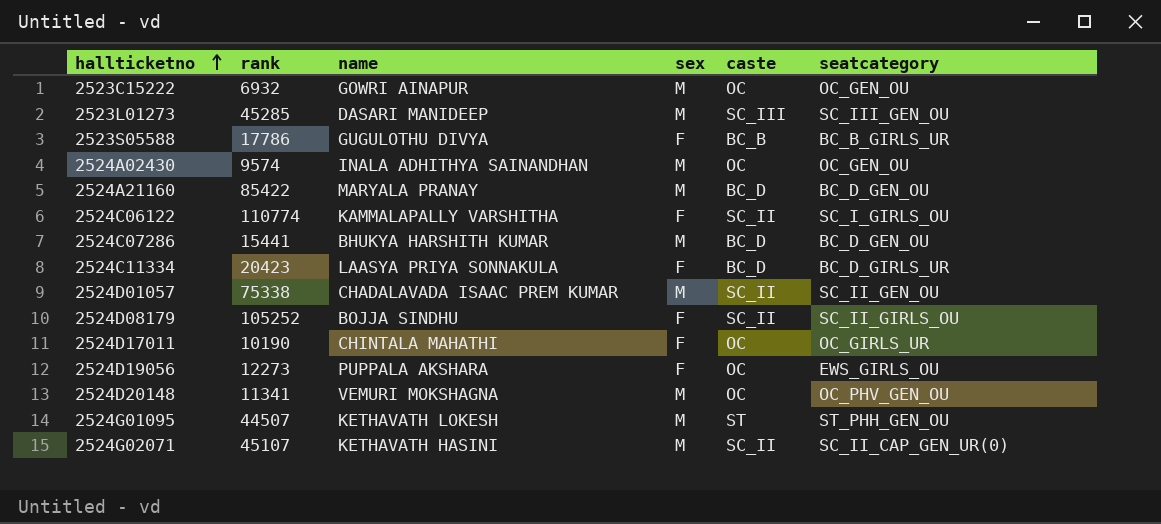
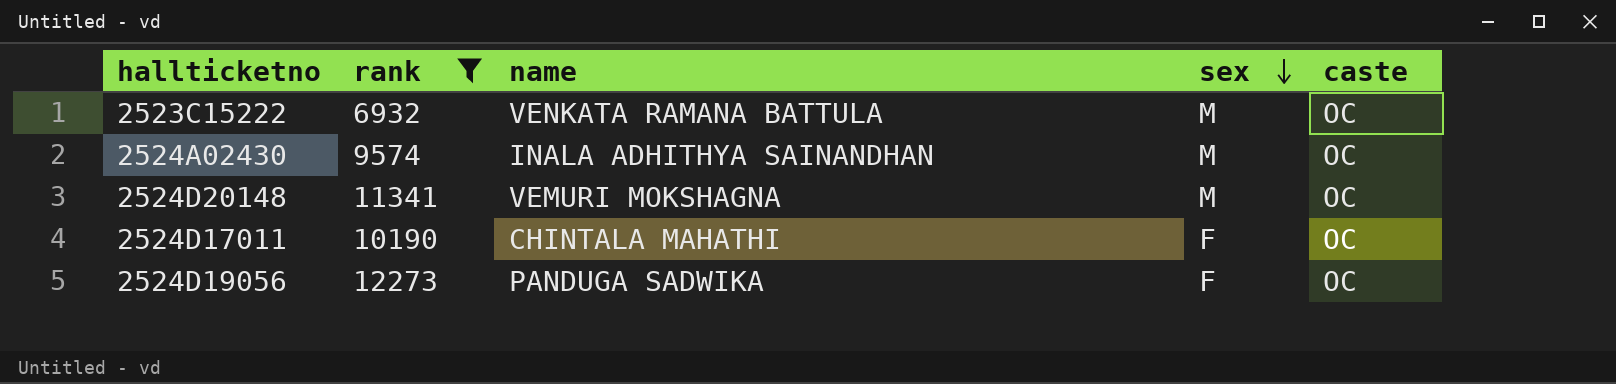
filter: none -> rank <= 12273
row order: hallticketno ascending -> sex descending
column seatcategory | position: 6 -> none
2523C15222 | name: GOWRI AINAPUR -> VENKATA RAMANA BATTULA
2524D19056 | name: PUPPALA AKSHARA -> PANDUGA SADWIKA

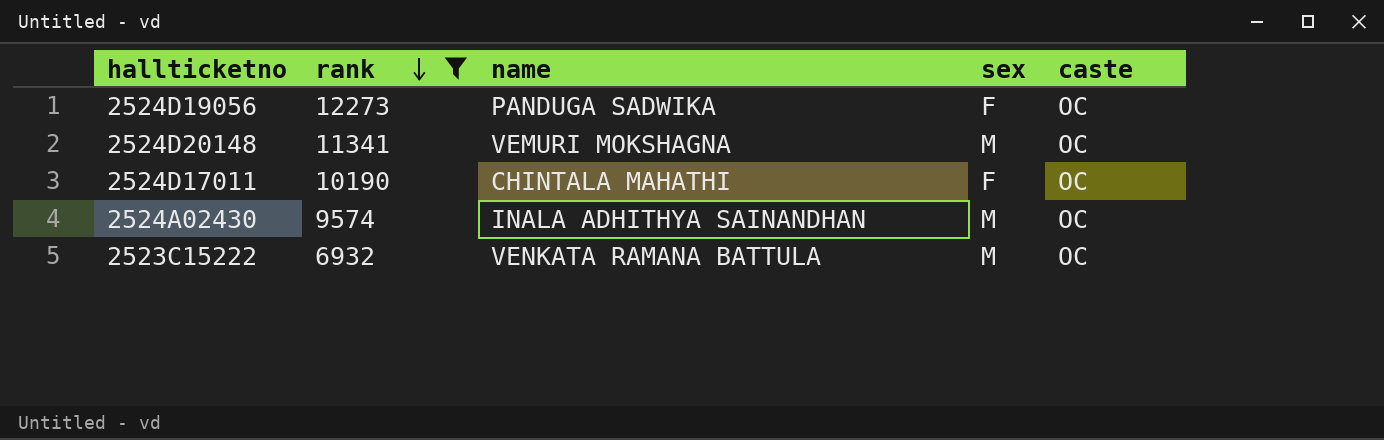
row order: sex descending -> rank descending

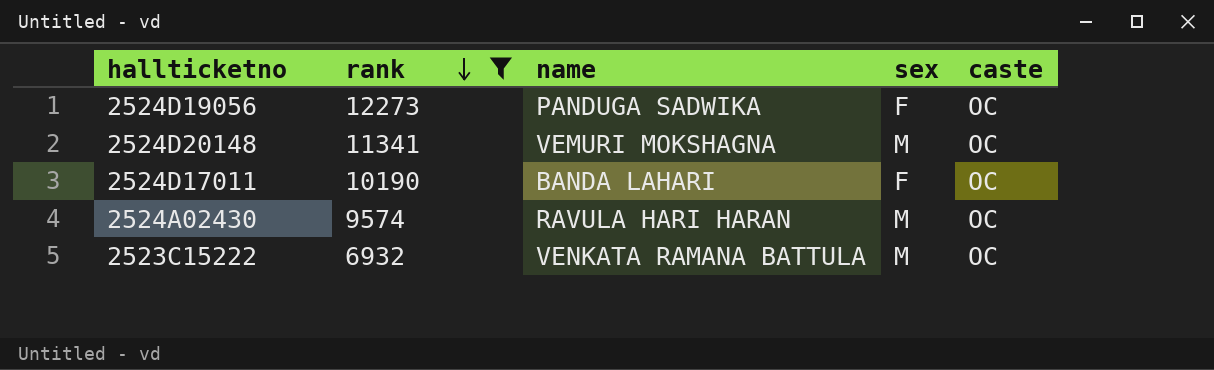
2524D17011 | name: CHINTALA MAHATHI -> BANDA LAHARI
2524A02430 | name: INALA ADHITHYA SAINANDHAN -> RAVULA HARI HARAN

